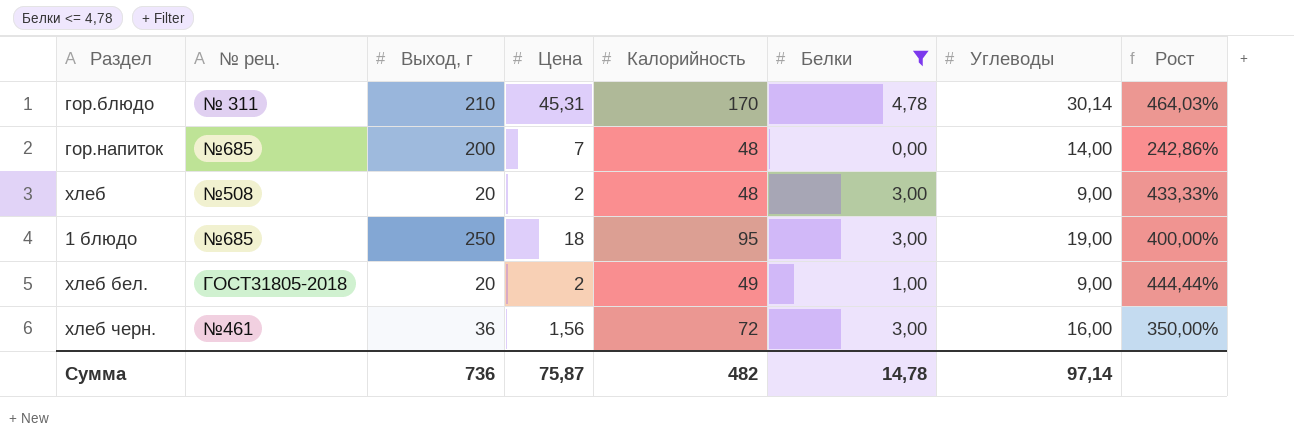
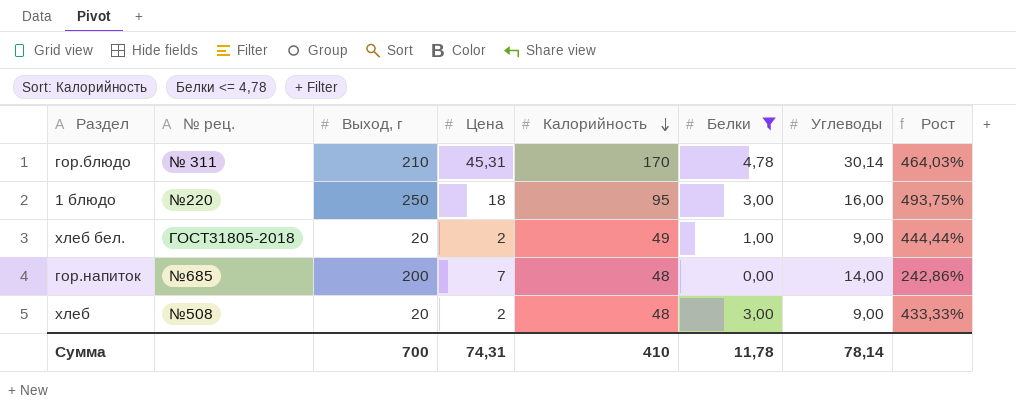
row order: none -> Калорийность descending
row хлеб черн.: №461 | 36 | 1,56 | 72 | 3,00 | 16,00 | 350,00% -> none
1 блюдо | № рец.: №685 -> №220
1 блюдо | Углеводы: 19,00 -> 16,00
1 блюдо | Рост: 400,00% -> 493,75%
Сумма | Выход, г: 736 -> 700
Сумма | Цена: 75,87 -> 74,31
Сумма | Калорийность: 482 -> 410
Сумма | Белки: 14,78 -> 11,78
Сумма | Углеводы: 97,14 -> 78,14

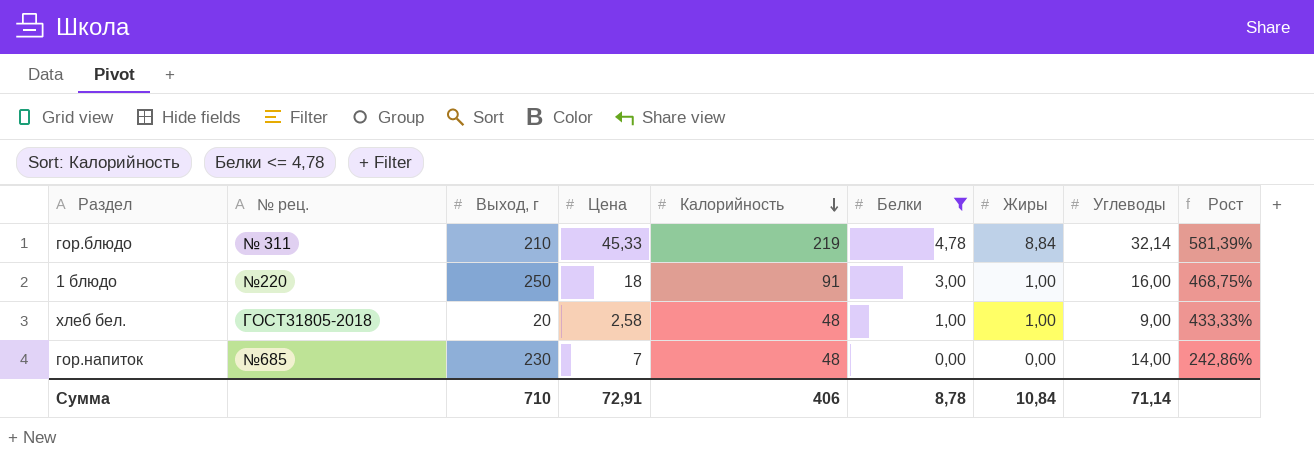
column Жиры | position: none -> 7
row хлеб: №508 | 20 | 2 | 48 | 3,00 | 9,00 | 433,33% -> none
гор.блюдо | Цена: 45,31 -> 45,33
гор.блюдо | Калорийность: 170 -> 219
гор.блюдо | Углеводы: 30,14 -> 32,14
гор.блюдо | Рост: 464,03% -> 581,39%
1 блюдо | Калорийность: 95 -> 91
1 блюдо | Рост: 493,75% -> 468,75%
хлеб бел. | Цена: 2 -> 2,58
хлеб бел. | Калорийность: 49 -> 48
хлеб бел. | Рост: 444,44% -> 433,33%
гор.напиток | Выход, г: 200 -> 230
Сумма | Выход, г: 700 -> 710
Сумма | Цена: 74,31 -> 72,91
Сумма | Калорийность: 410 -> 406
Сумма | Белки: 11,78 -> 8,78
Сумма | Углеводы: 78,14 -> 71,14

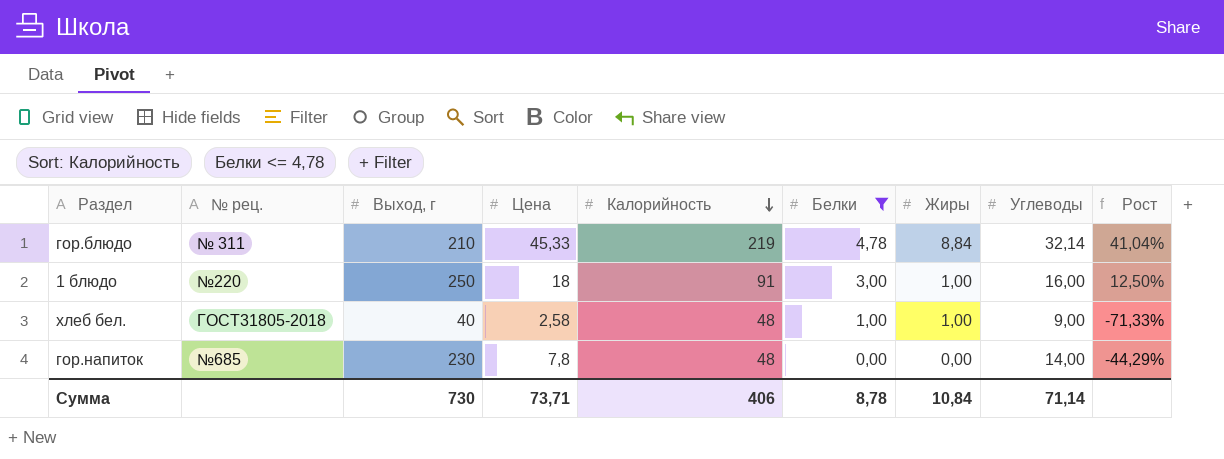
column Рост | formula: ([Калорийность] - [Углеводы]) / [Углеводы] -> ([Цена] - [Углеводы]) / [Углеводы]
хлеб бел. | Выход, г: 20 -> 40
гор.напиток | Цена: 7 -> 7,8
Сумма | Выход, г: 710 -> 730
Сумма | Цена: 72,91 -> 73,71

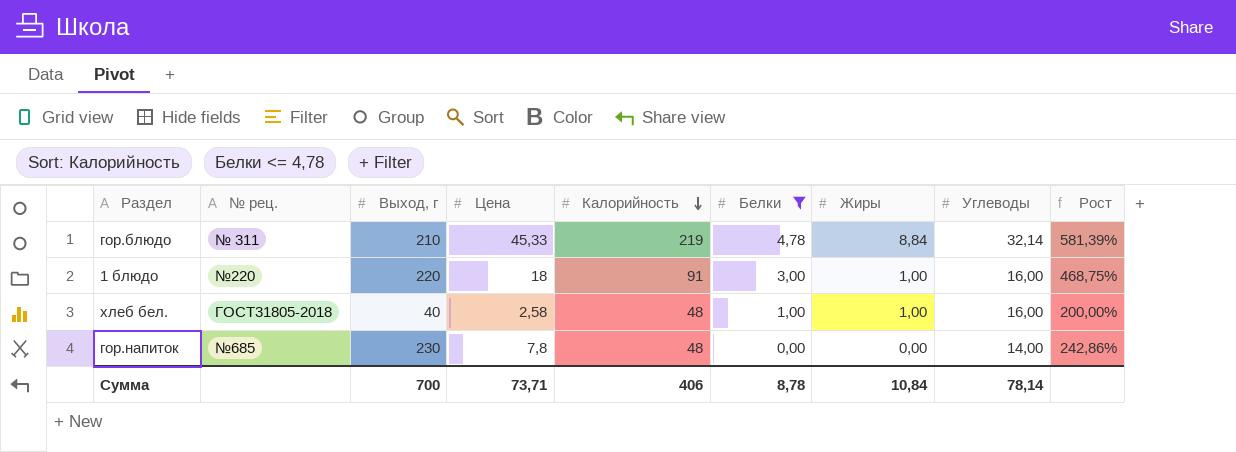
column Рост | formula: ([Цена] - [Углеводы]) / [Углеводы] -> ([Калорийность] - [Углеводы]) / [Углеводы]
1 блюдо | Выход, г: 250 -> 220
хлеб бел. | Углеводы: 9,00 -> 16,00
Сумма | Выход, г: 730 -> 700
Сумма | Углеводы: 71,14 -> 78,14

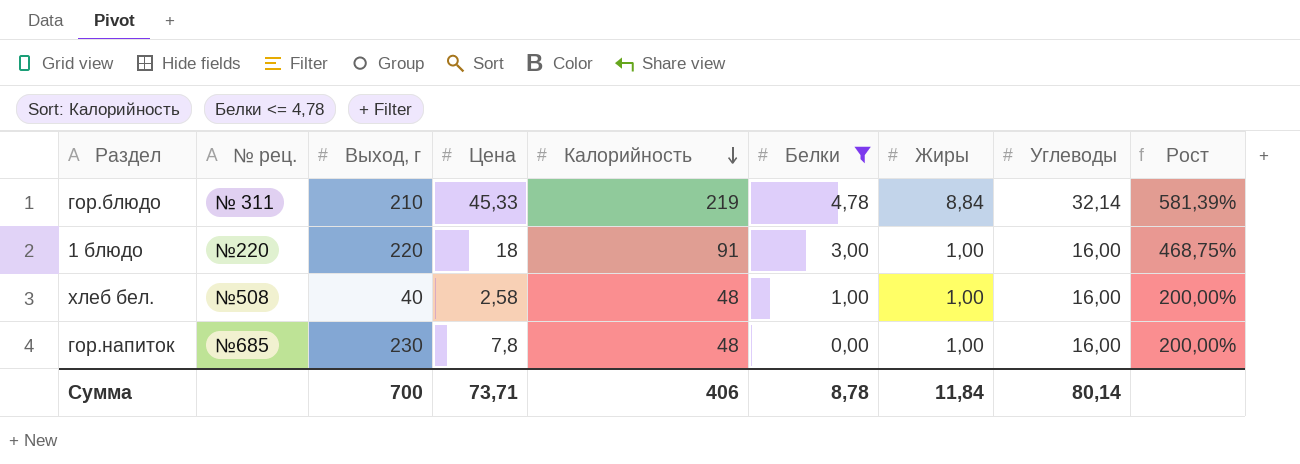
хлеб бел. | № рец.: ГОСТ31805-2018 -> №508
гор.напиток | Жиры: 0,00 -> 1,00
гор.напиток | Углеводы: 14,00 -> 16,00
гор.напиток | Рост: 242,86% -> 200,00%
Сумма | Жиры: 10,84 -> 11,84
Сумма | Углеводы: 78,14 -> 80,14

